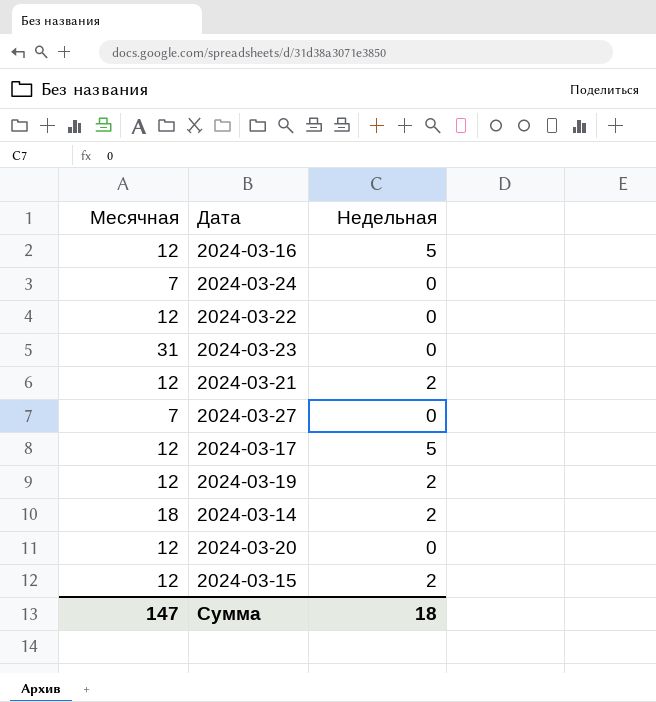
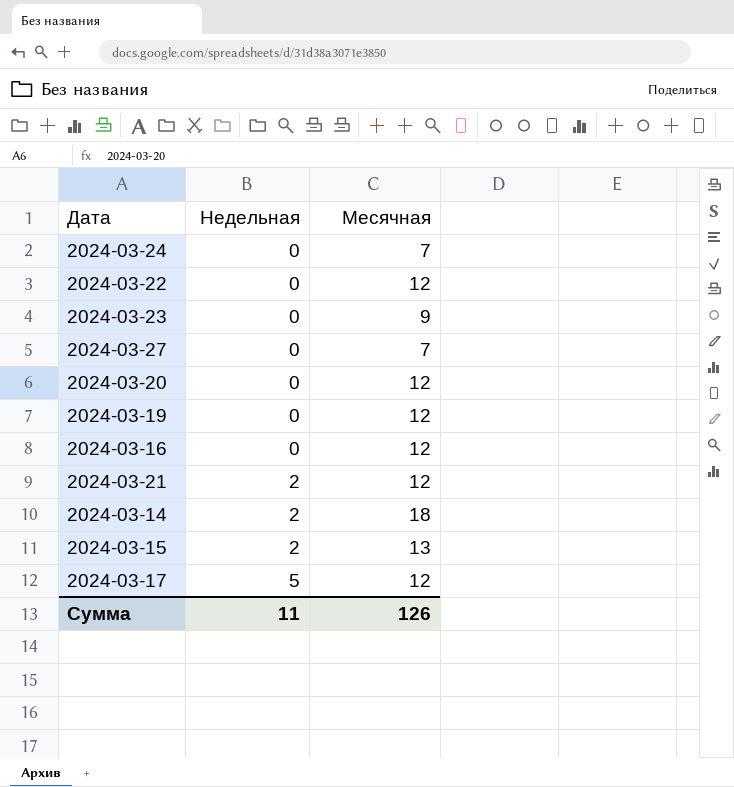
row order: none -> Недельная ascending
column Месячная | position: 1 -> 3
2024-03-23 | Месячная: 31 -> 9
2024-03-19 | Недельная: 2 -> 0
2024-03-16 | Недельная: 5 -> 0
2024-03-15 | Месячная: 12 -> 13
Сумма | Недельная: 18 -> 11
Сумма | Месячная: 147 -> 126

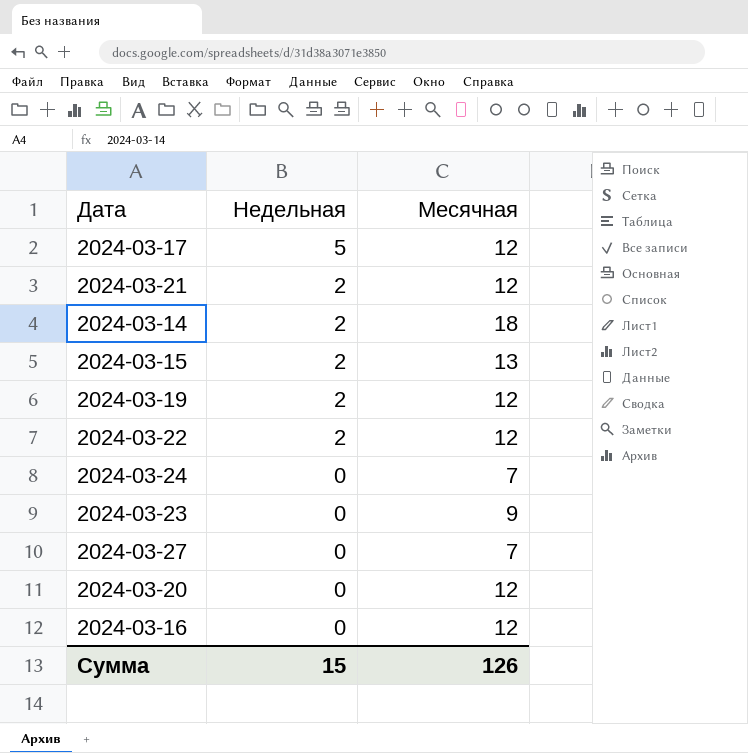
row order: Недельная ascending -> Недельная descending
2024-03-19 | Недельная: 0 -> 2
2024-03-22 | Недельная: 0 -> 2
Сумма | Недельная: 11 -> 15

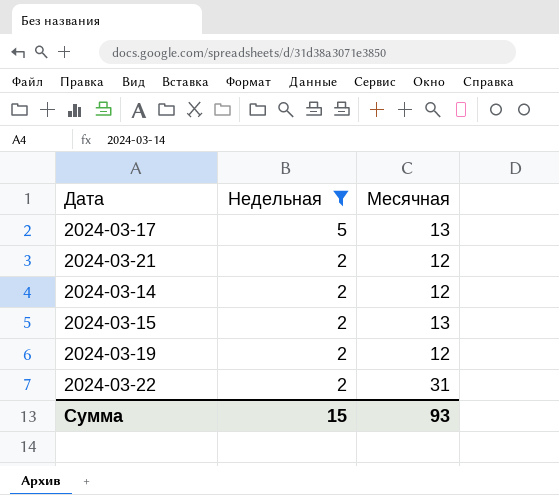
filter: none -> Недельная != 0
2024-03-17 | Месячная: 12 -> 13
2024-03-14 | Месячная: 18 -> 12
2024-03-22 | Месячная: 12 -> 31
Сумма | Месячная: 126 -> 93

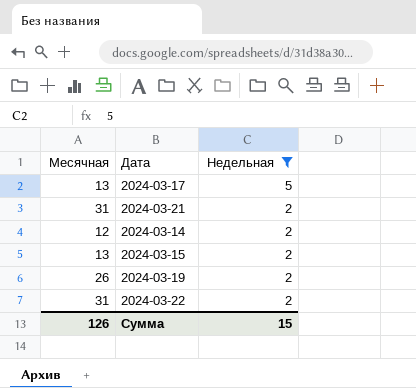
column Месячная | position: 3 -> 1
2024-03-21 | Месячная: 12 -> 31
2024-03-19 | Месячная: 12 -> 26
Сумма | Месячная: 93 -> 126

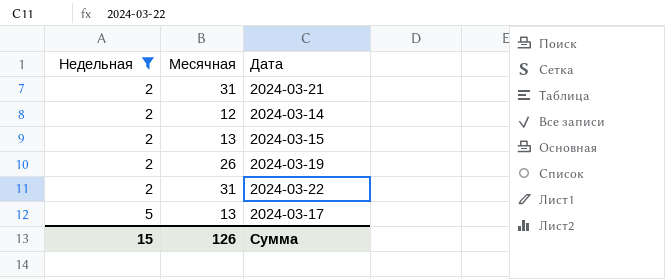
row order: Недельная descending -> Недельная ascending
column Недельная | position: 3 -> 1

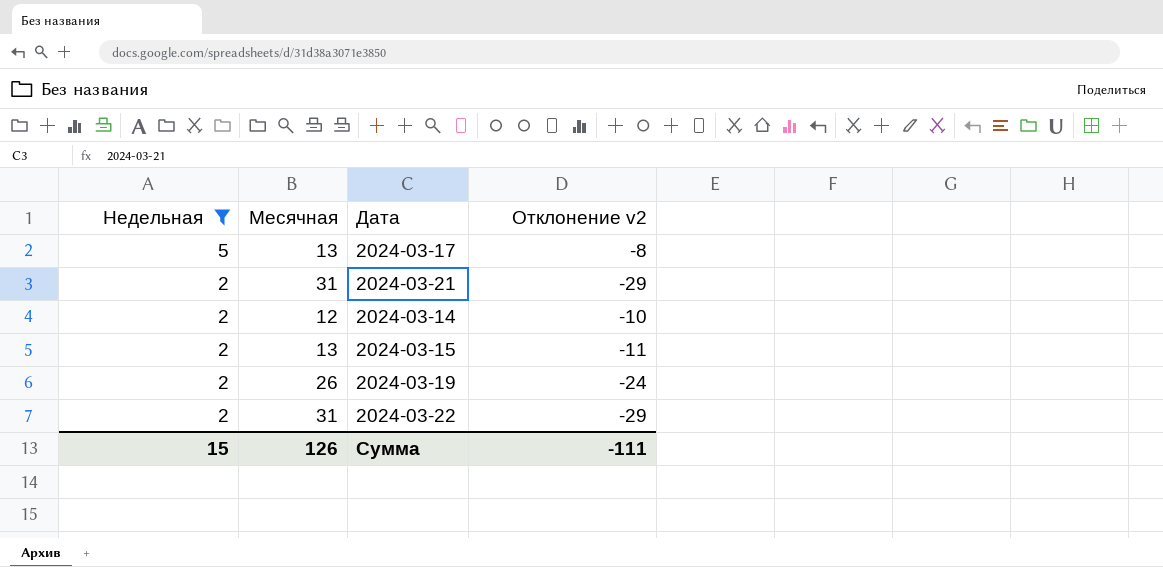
row order: Недельная ascending -> Недельная descending
column Отклонение v2 | formula: none -> [Недельная] - [Месячная]

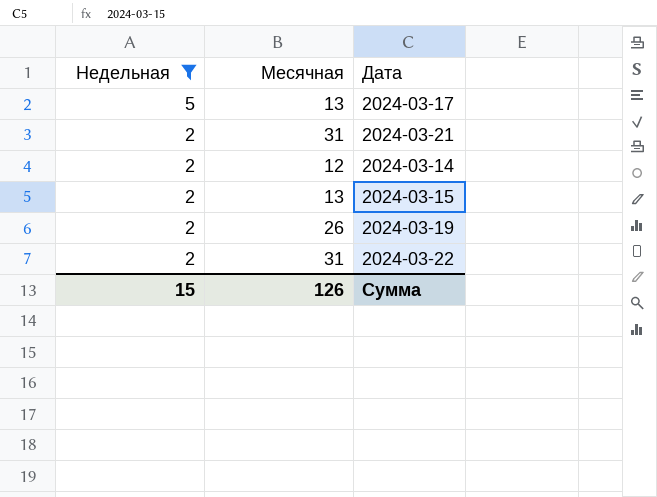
column Отклонение v2 | formula: [Недельная] - [Месячная] -> none

